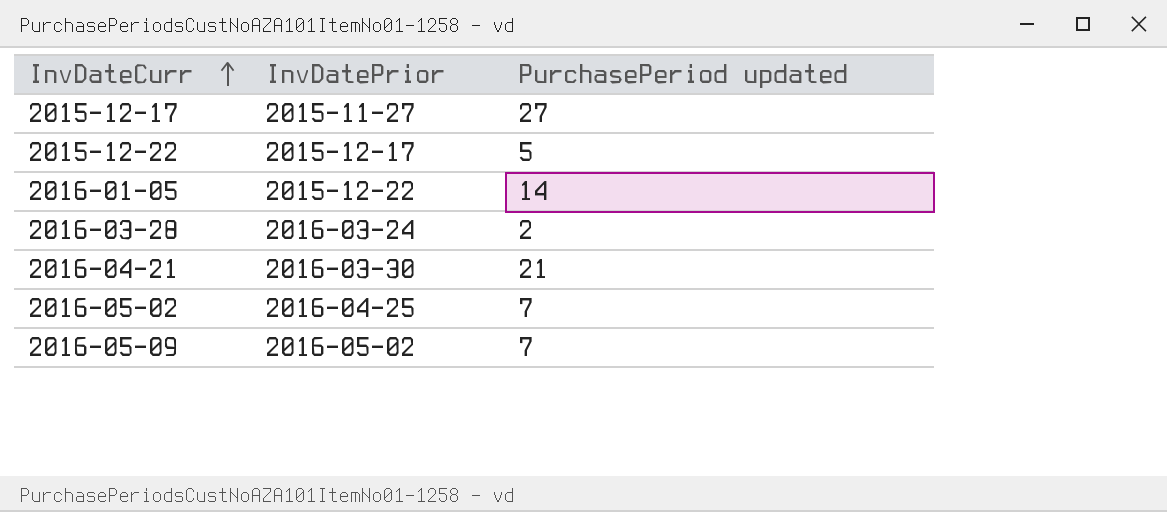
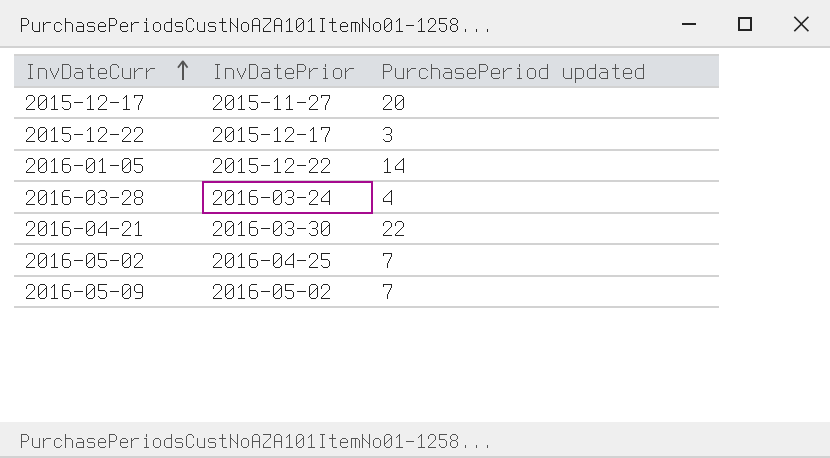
2015-12-17 | PurchasePeriod updated: 27 -> 20
2015-12-22 | PurchasePeriod updated: 5 -> 3
2016-03-28 | PurchasePeriod updated: 2 -> 4
2016-04-21 | PurchasePeriod updated: 21 -> 22

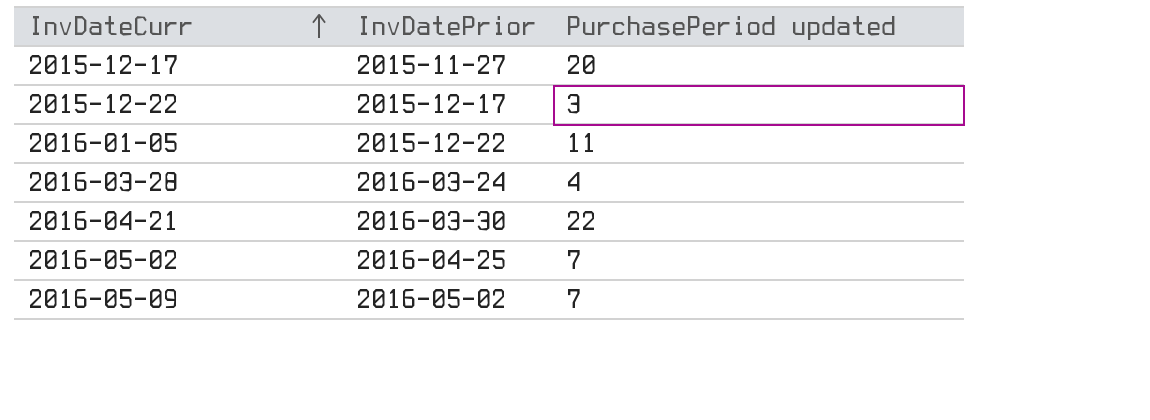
2016-01-05 | PurchasePeriod updated: 14 -> 11

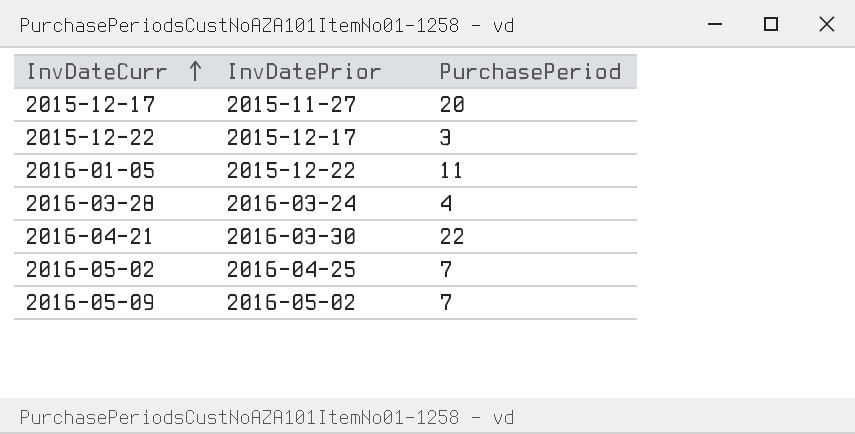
column name: PurchasePeriod updated -> PurchasePeriod

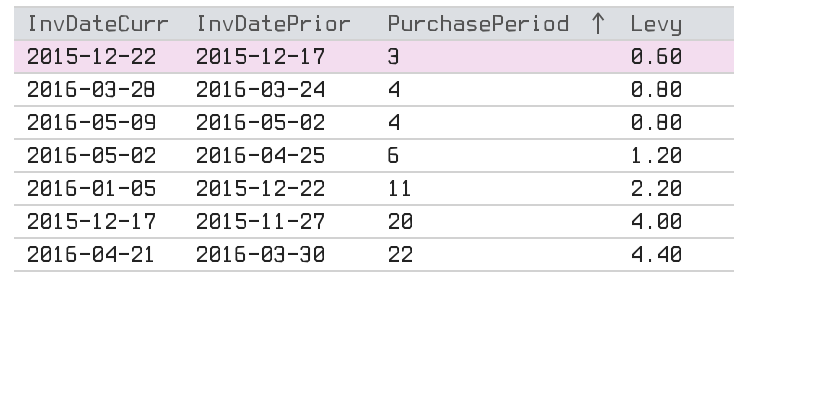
row order: InvDateCurr ascending -> PurchasePeriod ascending
column Levy | formula: none -> [PurchasePeriod] * 0.2
2016-05-09 | PurchasePeriod: 7 -> 4
2016-05-02 | PurchasePeriod: 7 -> 6

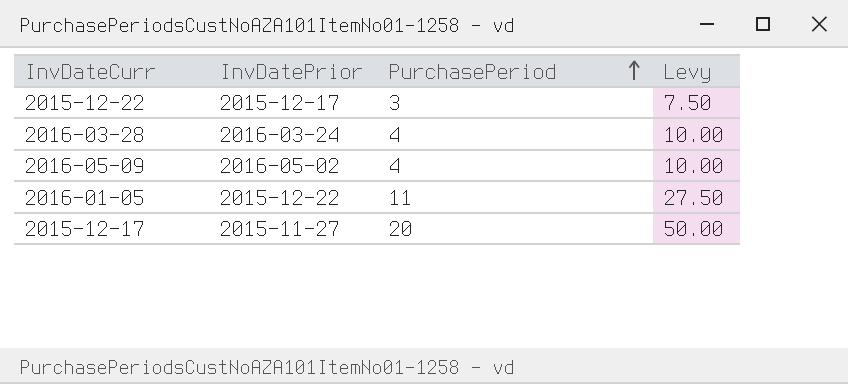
column Levy | formula: [PurchasePeriod] * 0.2 -> [PurchasePeriod] * 2.5
row 2016-05-02: 2016-04-25 | 6 | 1.20 -> none
row 2016-04-21: 2016-03-30 | 22 | 4.40 -> none

